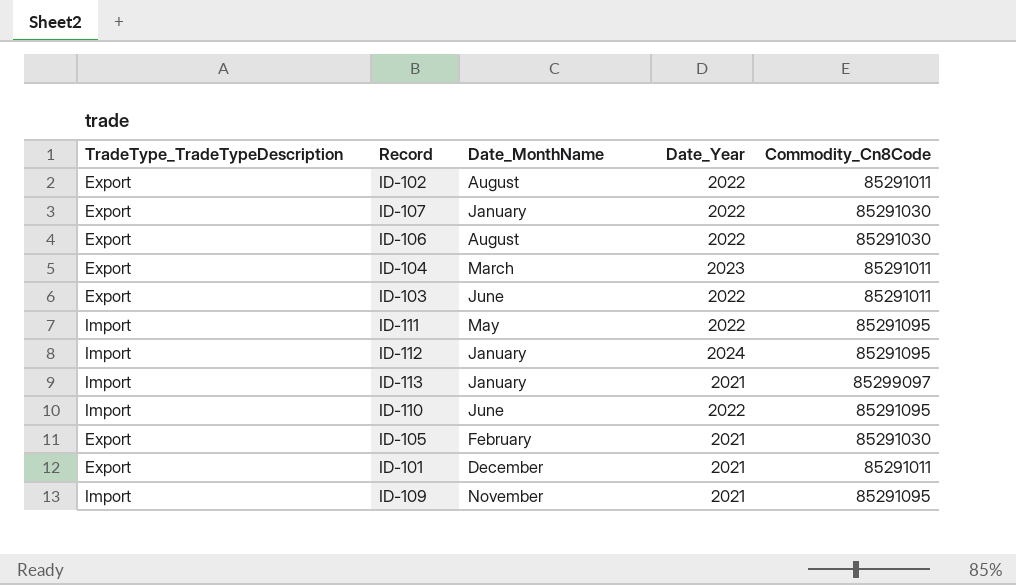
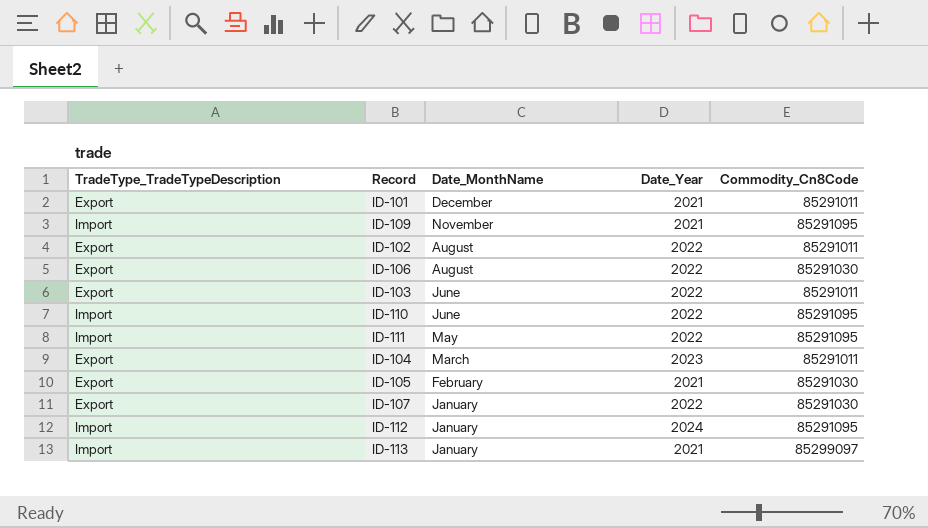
row order: none -> Date_MonthName descending

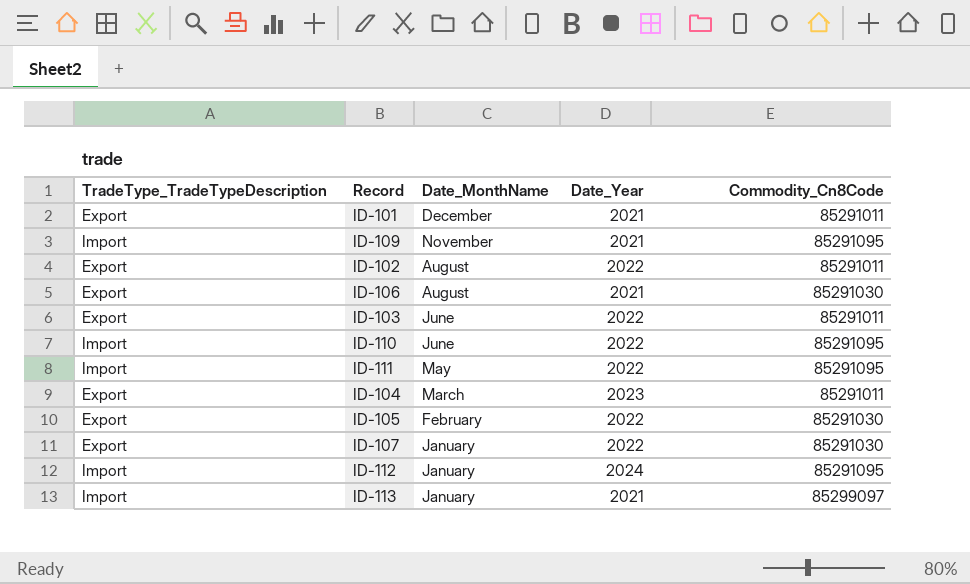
ID-106 | Date_Year: 2022 -> 2021
ID-105 | Date_Year: 2021 -> 2022

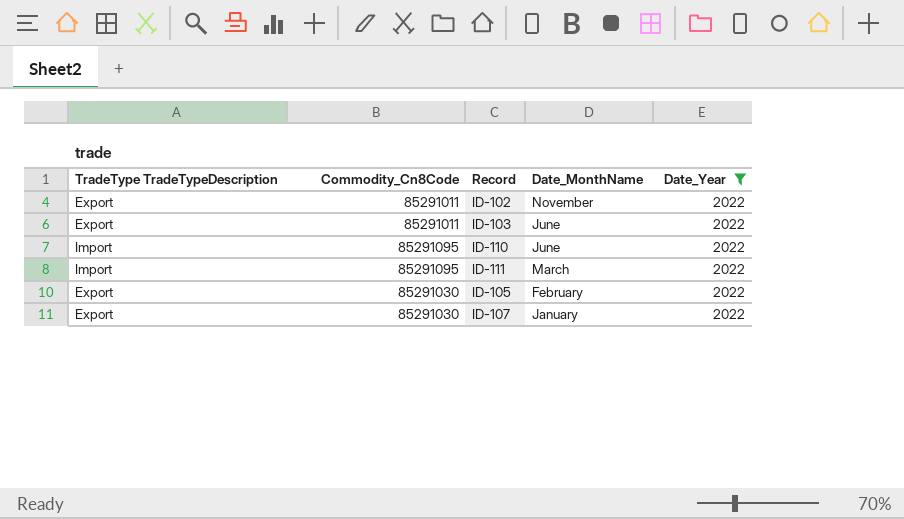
filter: none -> Date_Year = 2022
column name: TradeType_TradeTypeDescription -> TradeType TradeTypeDescription
column Commodity_Cn8Code | position: 5 -> 2
ID-102 | Date_MonthName: August -> November
ID-111 | Date_MonthName: May -> March

